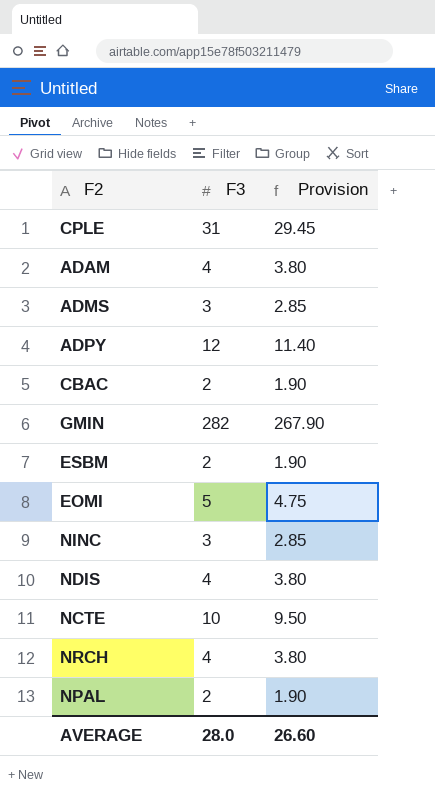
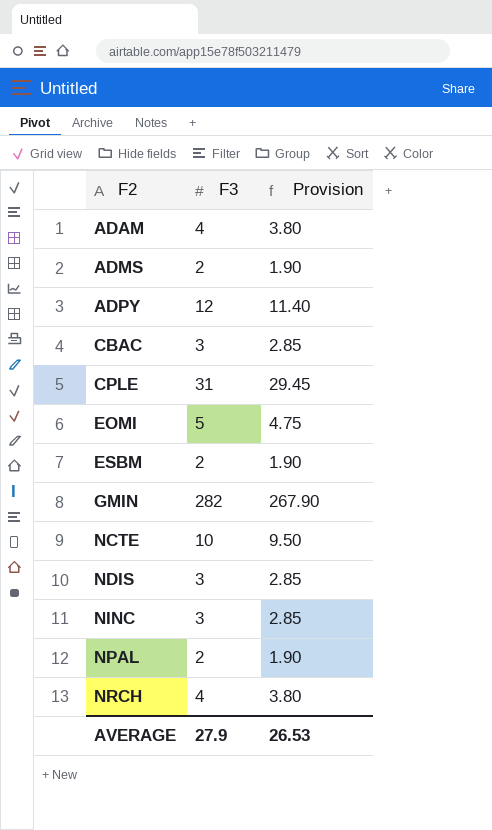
row order: none -> F2 ascending
ADMS | F3: 3 -> 2
ADMS | Provision: 2.85 -> 1.90
CBAC | F3: 2 -> 3
CBAC | Provision: 1.90 -> 2.85
NDIS | F3: 4 -> 3
NDIS | Provision: 3.80 -> 2.85
AVERAGE | F3: 28.0 -> 27.9
AVERAGE | Provision: 26.60 -> 26.53

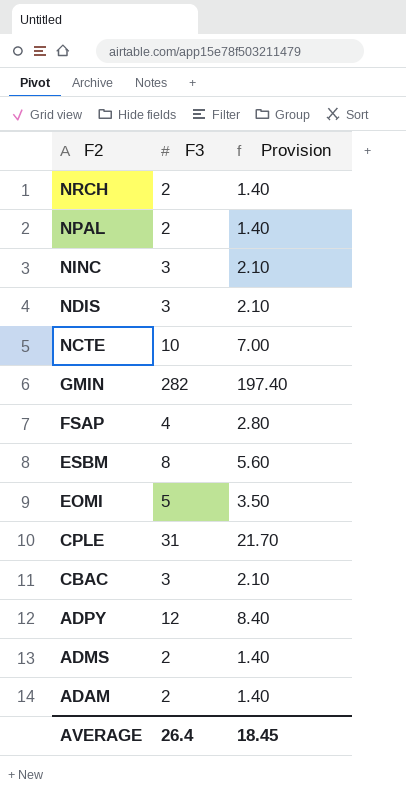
row order: F2 ascending -> F2 descending
column Provision | formula: [F3] * 0.95 -> [F3] * 0.7
NRCH | F3: 4 -> 2
row FSAP: none -> 4 | 2.80
ESBM | F3: 2 -> 8
ADAM | F3: 4 -> 2
AVERAGE | F3: 27.9 -> 26.4
AVERAGE | Provision: 26.53 -> 18.45

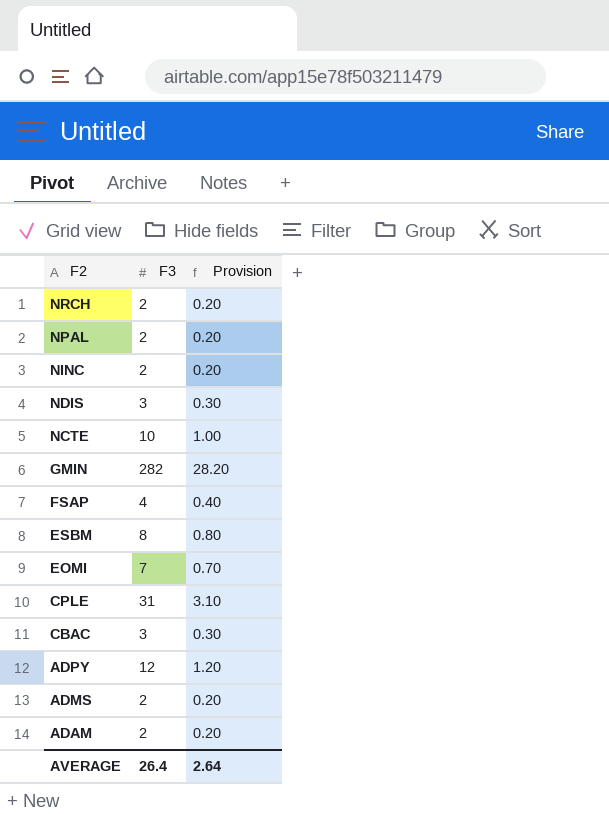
column Provision | formula: [F3] * 0.7 -> [F3] * 0.1
NINC | F3: 3 -> 2
EOMI | F3: 5 -> 7
AVERAGE | Provision: 18.45 -> 2.64

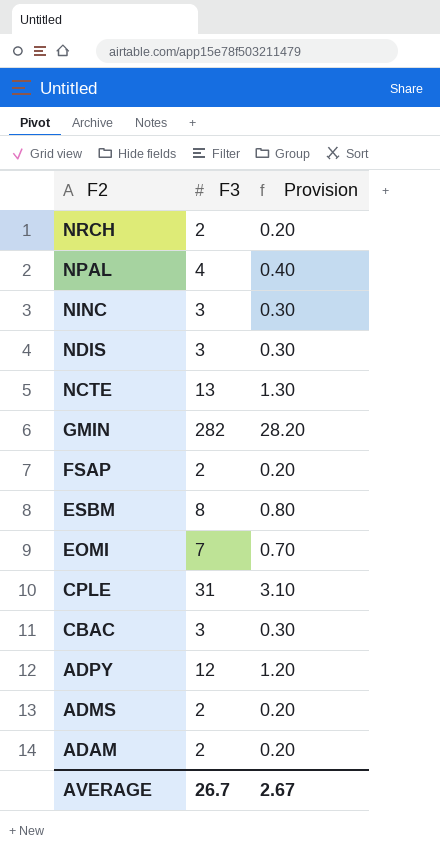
NPAL | F3: 2 -> 4
NPAL | Provision: 0.20 -> 0.40
NINC | F3: 2 -> 3
NINC | Provision: 0.20 -> 0.30
NCTE | F3: 10 -> 13
NCTE | Provision: 1.00 -> 1.30
FSAP | F3: 4 -> 2
FSAP | Provision: 0.40 -> 0.20
AVERAGE | F3: 26.4 -> 26.7
AVERAGE | Provision: 2.64 -> 2.67

